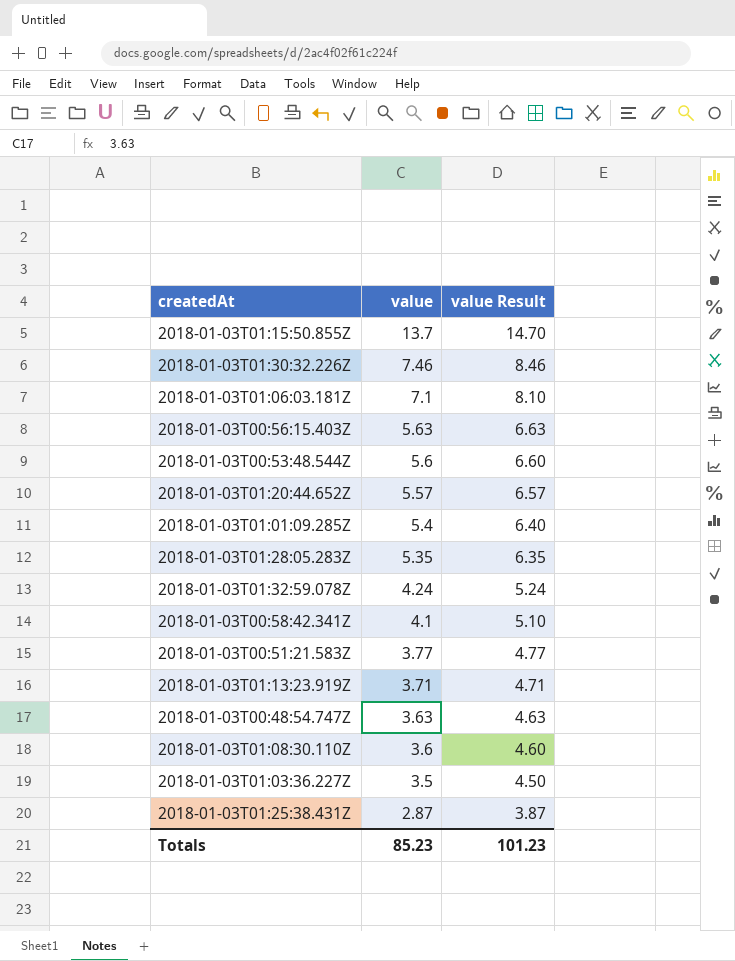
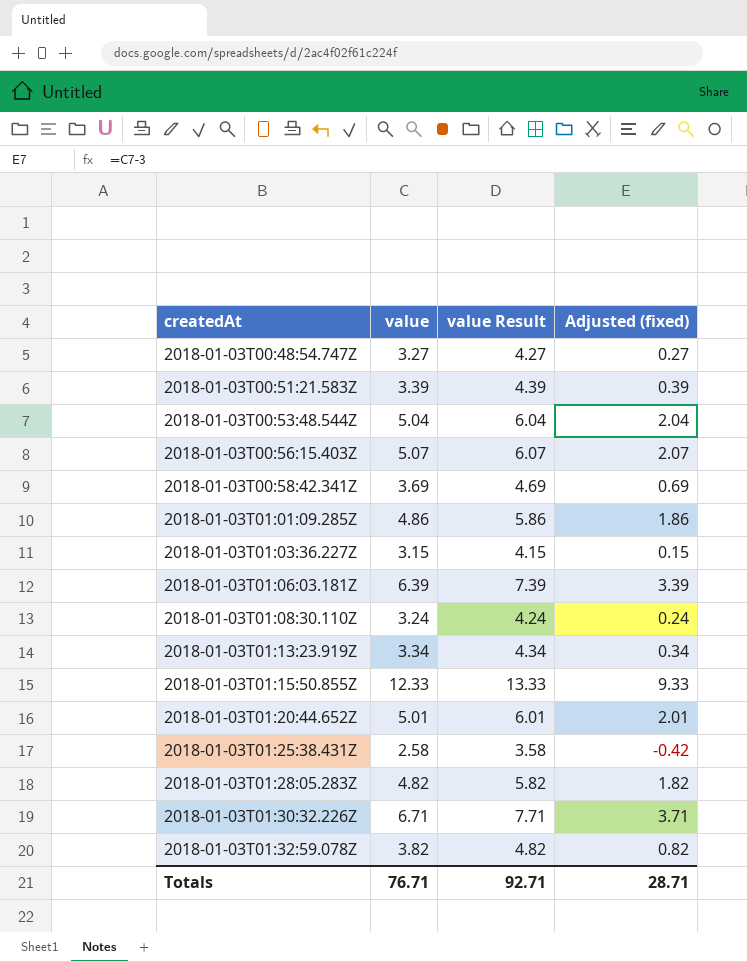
row order: value descending -> createdAt ascending
column Adjusted (fixed) | formula: none -> [value] - 3
2018-01-03T00:48:54.747Z | value: 3.63 -> 3.27
2018-01-03T00:48:54.747Z | value Result: 4.63 -> 4.27
2018-01-03T00:51:21.583Z | value: 3.77 -> 3.39
2018-01-03T00:51:21.583Z | value Result: 4.77 -> 4.39
2018-01-03T00:53:48.544Z | value: 5.6 -> 5.04
2018-01-03T00:53:48.544Z | value Result: 6.60 -> 6.04
2018-01-03T00:56:15.403Z | value: 5.63 -> 5.07
2018-01-03T00:56:15.403Z | value Result: 6.63 -> 6.07
2018-01-03T00:58:42.341Z | value: 4.1 -> 3.69
2018-01-03T00:58:42.341Z | value Result: 5.10 -> 4.69
2018-01-03T01:01:09.285Z | value: 5.4 -> 4.86
2018-01-03T01:01:09.285Z | value Result: 6.40 -> 5.86
2018-01-03T01:03:36.227Z | value: 3.5 -> 3.15
2018-01-03T01:03:36.227Z | value Result: 4.50 -> 4.15
2018-01-03T01:06:03.181Z | value: 7.1 -> 6.39
2018-01-03T01:06:03.181Z | value Result: 8.10 -> 7.39
2018-01-03T01:08:30.110Z | value: 3.6 -> 3.24
2018-01-03T01:08:30.110Z | value Result: 4.60 -> 4.24
2018-01-03T01:13:23.919Z | value: 3.71 -> 3.34
2018-01-03T01:13:23.919Z | value Result: 4.71 -> 4.34
2018-01-03T01:15:50.855Z | value: 13.7 -> 12.33
2018-01-03T01:15:50.855Z | value Result: 14.70 -> 13.33
2018-01-03T01:20:44.652Z | value: 5.57 -> 5.01
2018-01-03T01:20:44.652Z | value Result: 6.57 -> 6.01
2018-01-03T01:25:38.431Z | value: 2.87 -> 2.58
2018-01-03T01:25:38.431Z | value Result: 3.87 -> 3.58
2018-01-03T01:28:05.283Z | value: 5.35 -> 4.82
2018-01-03T01:28:05.283Z | value Result: 6.35 -> 5.82
2018-01-03T01:30:32.226Z | value: 7.46 -> 6.71
2018-01-03T01:30:32.226Z | value Result: 8.46 -> 7.71
2018-01-03T01:32:59.078Z | value: 4.24 -> 3.82
2018-01-03T01:32:59.078Z | value Result: 5.24 -> 4.82
Totals | value: 85.23 -> 76.71
Totals | value Result: 101.23 -> 92.71

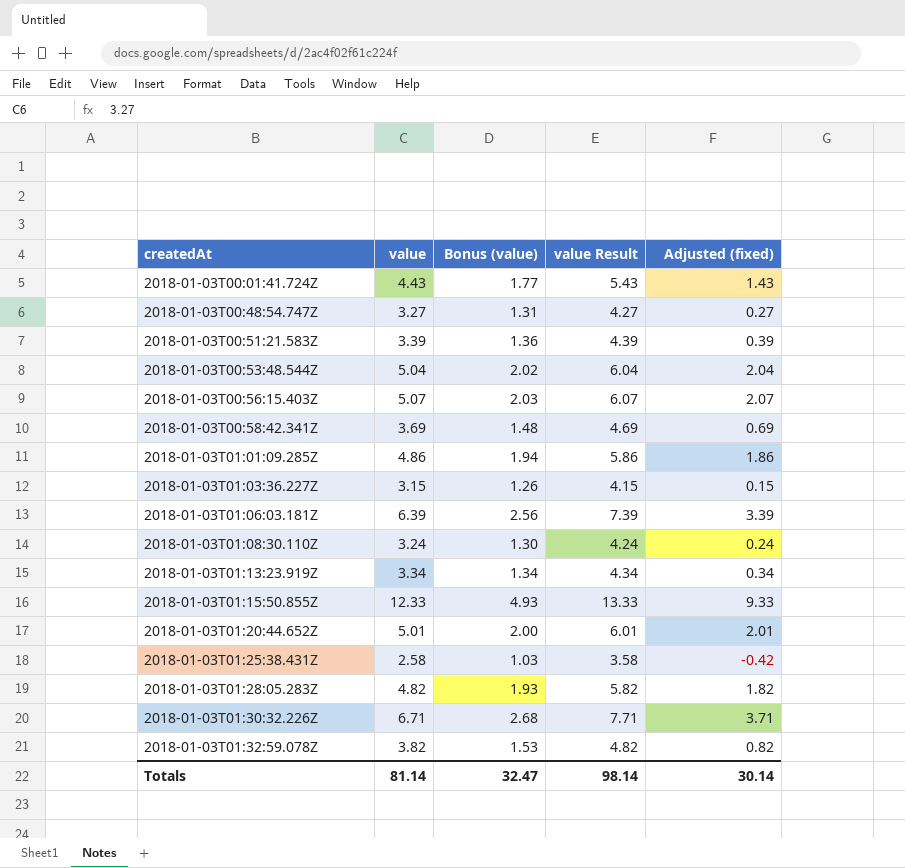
column Bonus (value) | formula: none -> [value] * 0.4
row 2018-01-03T00:01:41.724Z: none -> 4.43 | 1.77 | 5.43 | 1.43
Totals | value: 76.71 -> 81.14
Totals | value Result: 92.71 -> 98.14
Totals | Adjusted (fixed): 28.71 -> 30.14

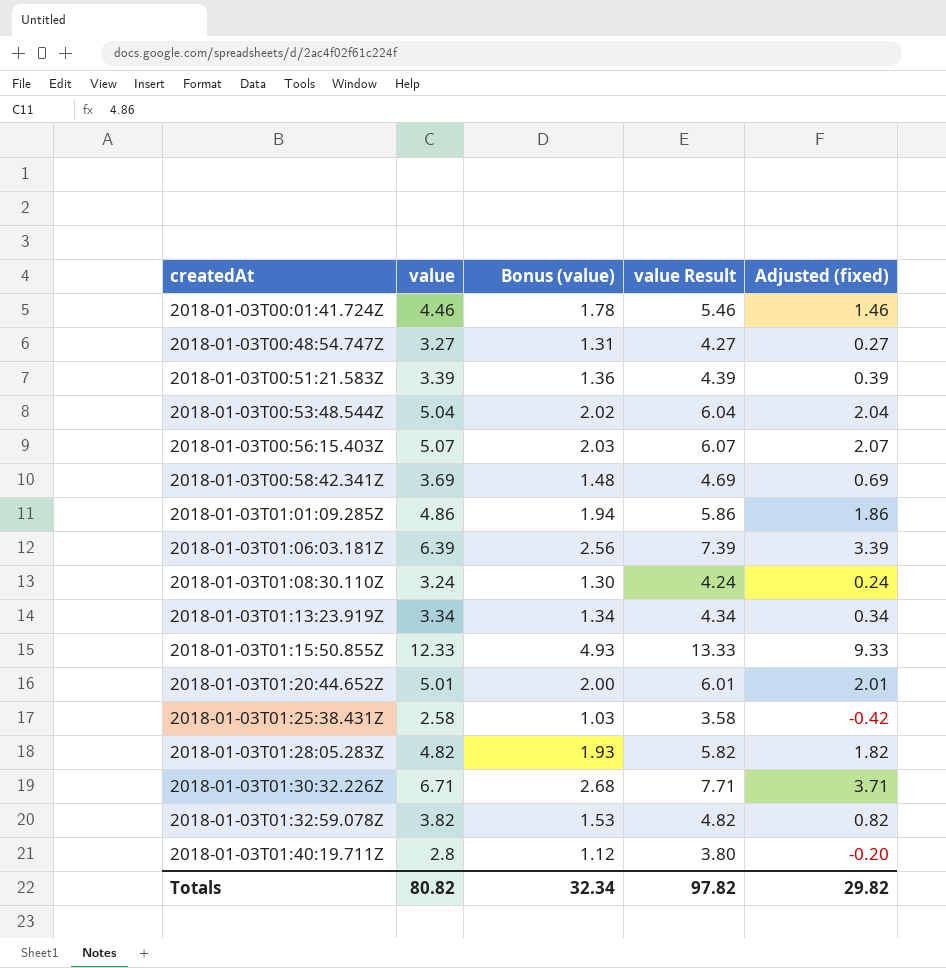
row 2018-01-03T01:03:36.227Z: 3.15 | 1.26 | 4.15 | 0.15 -> none
2018-01-03T00:01:41.724Z | value: 4.43 -> 4.46
2018-01-03T00:01:41.724Z | Bonus (value): 1.77 -> 1.78
2018-01-03T00:01:41.724Z | value Result: 5.43 -> 5.46
2018-01-03T00:01:41.724Z | Adjusted (fixed): 1.43 -> 1.46
row 2018-01-03T01:40:19.711Z: none -> 2.8 | 1.12 | 3.80 | -0.20
Totals | value: 81.14 -> 80.82
Totals | Bonus (value): 32.47 -> 32.34
Totals | value Result: 98.14 -> 97.82
Totals | Adjusted (fixed): 30.14 -> 29.82

